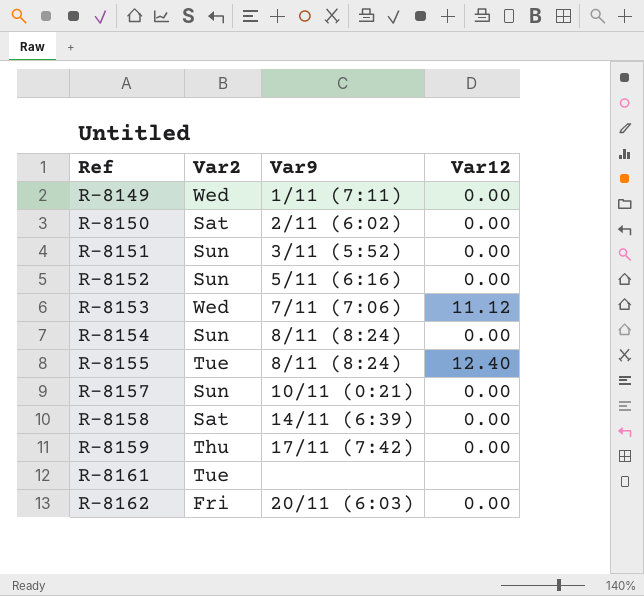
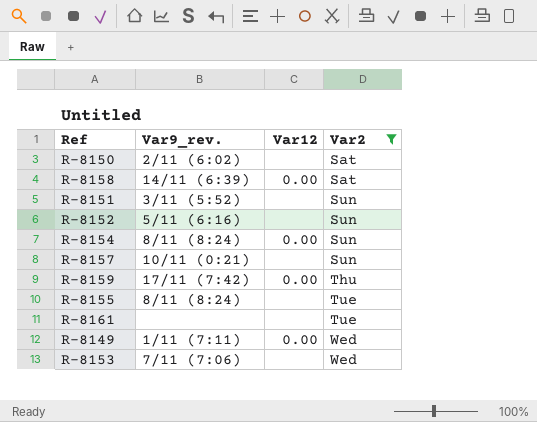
filter: none -> Var2 != Fri
row order: Ref ascending -> Var2 ascending
column name: Var9 -> Var9_rev.
column Var2 | position: 2 -> 4
R-8150 | Var12: 0.00 -> none
R-8151 | Var12: 0.00 -> none
R-8152 | Var12: 0.00 -> none
R-8157 | Var12: 0.00 -> none
R-8155 | Var12: 12.40 -> none
R-8153 | Var12: 11.12 -> none

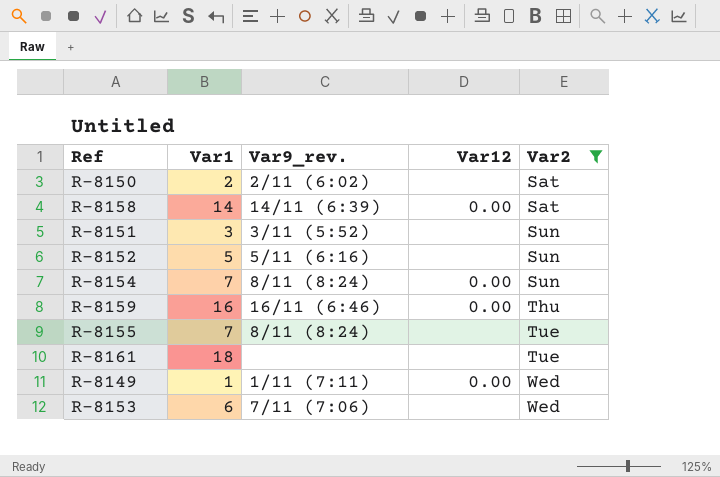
column Var1 | position: none -> 2
row R-8157: 10/11 (0:21) | none | Sun -> none
R-8159 | Var9_rev.: 17/11 (7:42) -> 16/11 (6:46)

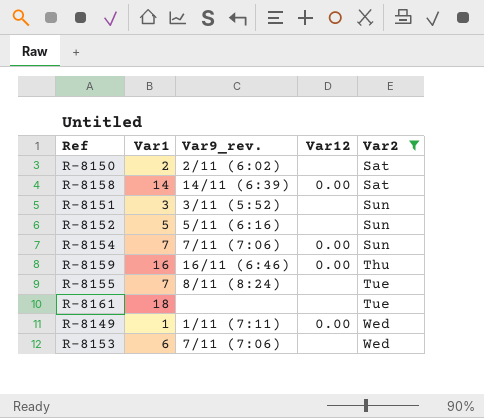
R-8154 | Var9_rev.: 8/11 (8:24) -> 7/11 (7:06)

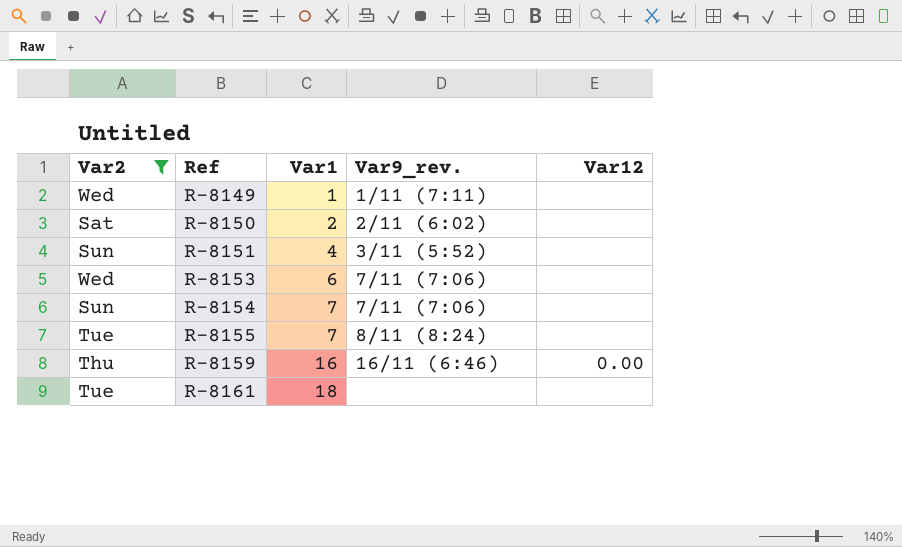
row order: Var2 ascending -> Ref ascending
column Var2 | position: 5 -> 1
row R-8158: 14 | 14/11 (6:39) | 0.00 | Sat -> none
row R-8152: 5 | 5/11 (6:16) | none | Sun -> none
R-8149 | Var12: 0.00 -> none
R-8151 | Var1: 3 -> 4
R-8154 | Var12: 0.00 -> none

